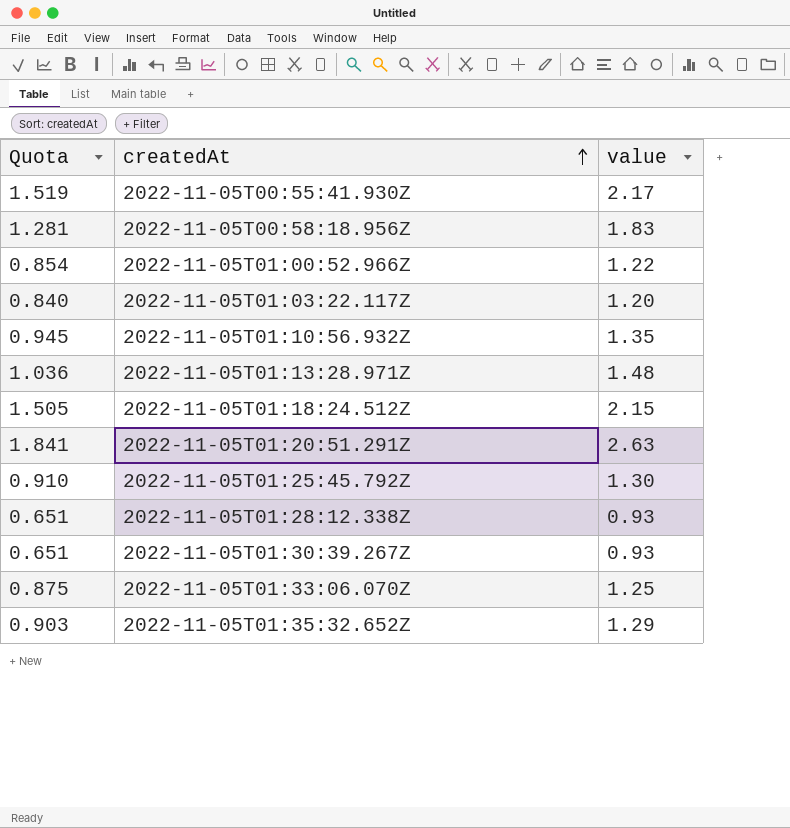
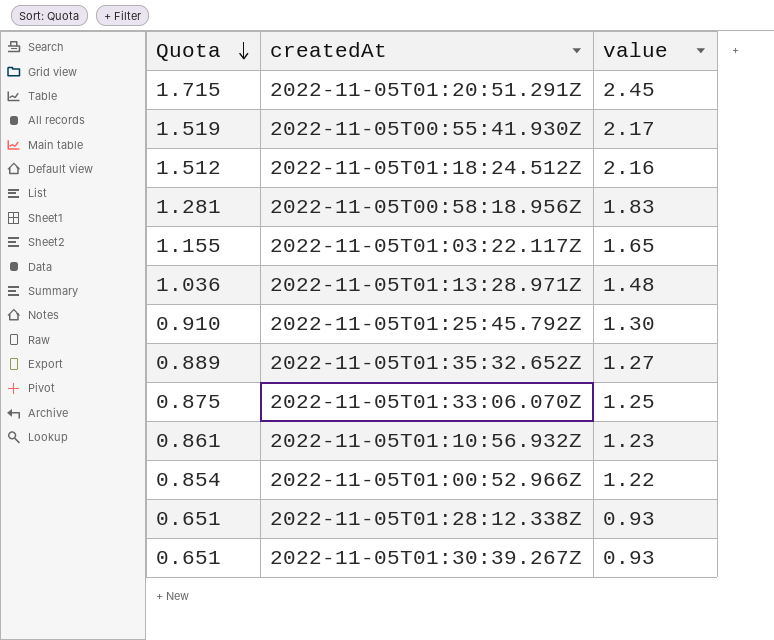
row order: createdAt ascending -> Quota descending
2022-11-05T01:20:51.291Z | Quota: 1.841 -> 1.715
2022-11-05T01:20:51.291Z | value: 2.63 -> 2.45
2022-11-05T01:18:24.512Z | Quota: 1.505 -> 1.512
2022-11-05T01:18:24.512Z | value: 2.15 -> 2.16
2022-11-05T01:03:22.117Z | Quota: 0.840 -> 1.155
2022-11-05T01:03:22.117Z | value: 1.20 -> 1.65
2022-11-05T01:35:32.652Z | Quota: 0.903 -> 0.889
2022-11-05T01:35:32.652Z | value: 1.29 -> 1.27
2022-11-05T01:10:56.932Z | Quota: 0.945 -> 0.861
2022-11-05T01:10:56.932Z | value: 1.35 -> 1.23

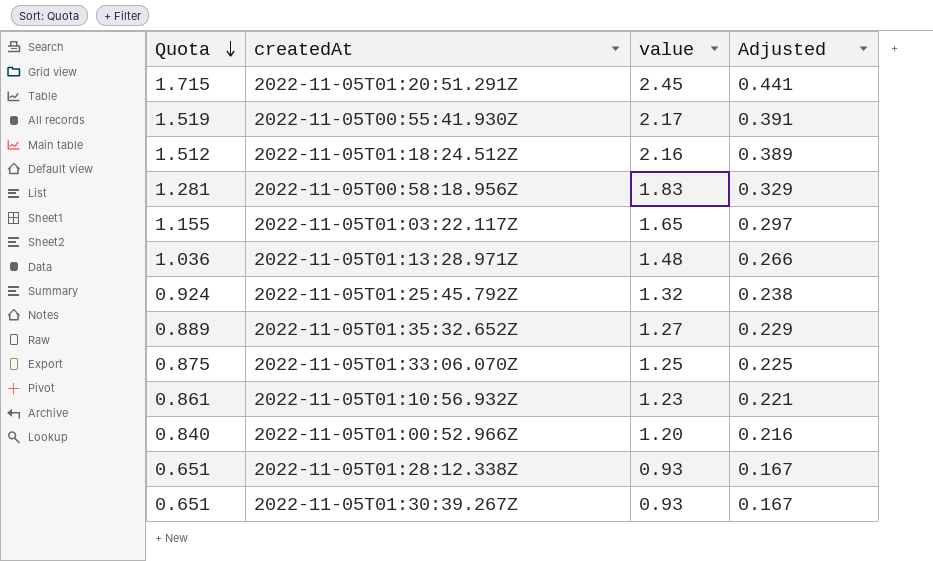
column Adjusted | formula: none -> [value] * 0.18
2022-11-05T01:25:45.792Z | Quota: 0.910 -> 0.924
2022-11-05T01:25:45.792Z | value: 1.30 -> 1.32
2022-11-05T01:00:52.966Z | Quota: 0.854 -> 0.840
2022-11-05T01:00:52.966Z | value: 1.22 -> 1.20

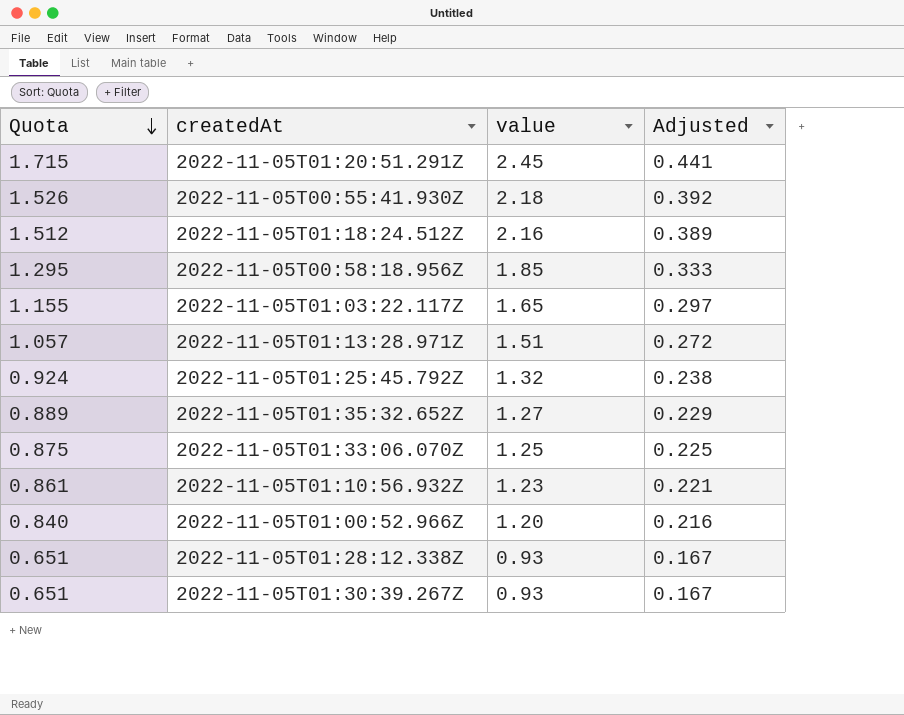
2022-11-05T00:55:41.930Z | Quota: 1.519 -> 1.526
2022-11-05T00:55:41.930Z | value: 2.17 -> 2.18
2022-11-05T00:55:41.930Z | Adjusted: 0.391 -> 0.392
2022-11-05T00:58:18.956Z | Quota: 1.281 -> 1.295
2022-11-05T00:58:18.956Z | value: 1.83 -> 1.85
2022-11-05T00:58:18.956Z | Adjusted: 0.329 -> 0.333
2022-11-05T01:13:28.971Z | Quota: 1.036 -> 1.057
2022-11-05T01:13:28.971Z | value: 1.48 -> 1.51
2022-11-05T01:13:28.971Z | Adjusted: 0.266 -> 0.272

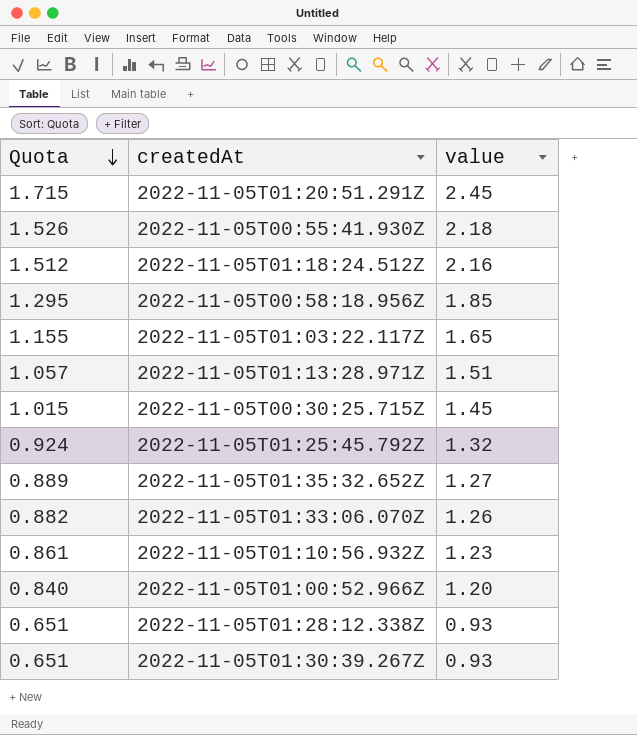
column Adjusted | formula: [value] * 0.18 -> none
row 2022-11-05T00:30:25.715Z: none -> 1.015 | 1.45
2022-11-05T01:33:06.070Z | Quota: 0.875 -> 0.882
2022-11-05T01:33:06.070Z | value: 1.25 -> 1.26

